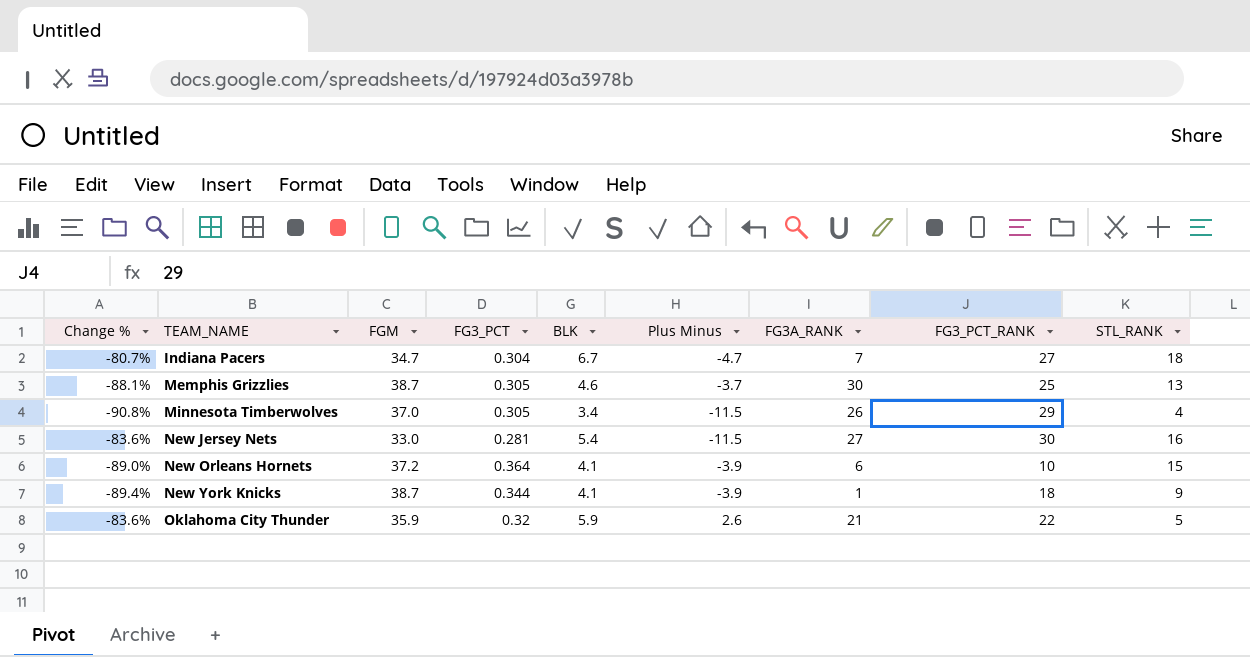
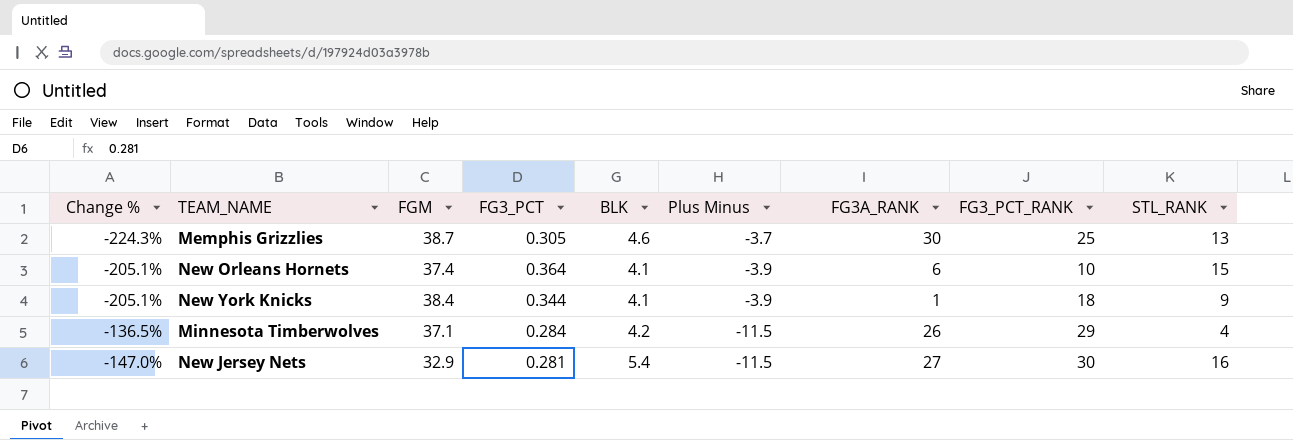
row order: TEAM_NAME ascending -> Plus Minus descending
column Change % | formula: ([BLK] - [FGM]) / [FGM] -> ([BLK] - [Plus Minus]) / [Plus Minus]
row Indiana Pacers: -80.7% | 34.7 | 0.304 | 6.7 | -4.7 | 7 | 27 | 18 -> none
row Oklahoma City Thunder: -83.6% | 35.9 | 0.32 | 5.9 | 2.6 | 21 | 22 | 5 -> none
New Orleans Hornets | FGM: 37.2 -> 37.4
New York Knicks | FGM: 38.7 -> 38.4
Minnesota Timberwolves | FGM: 37.0 -> 37.1
Minnesota Timberwolves | FG3_PCT: 0.305 -> 0.284
Minnesota Timberwolves | BLK: 3.4 -> 4.2
New Jersey Nets | FGM: 33.0 -> 32.9

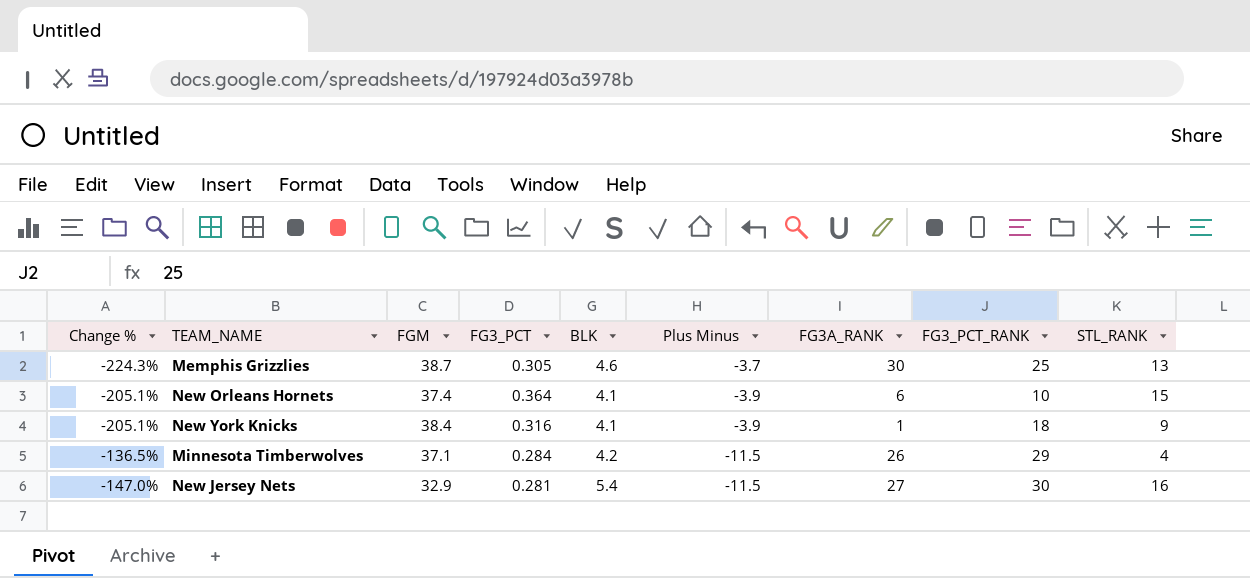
New York Knicks | FG3_PCT: 0.344 -> 0.316

